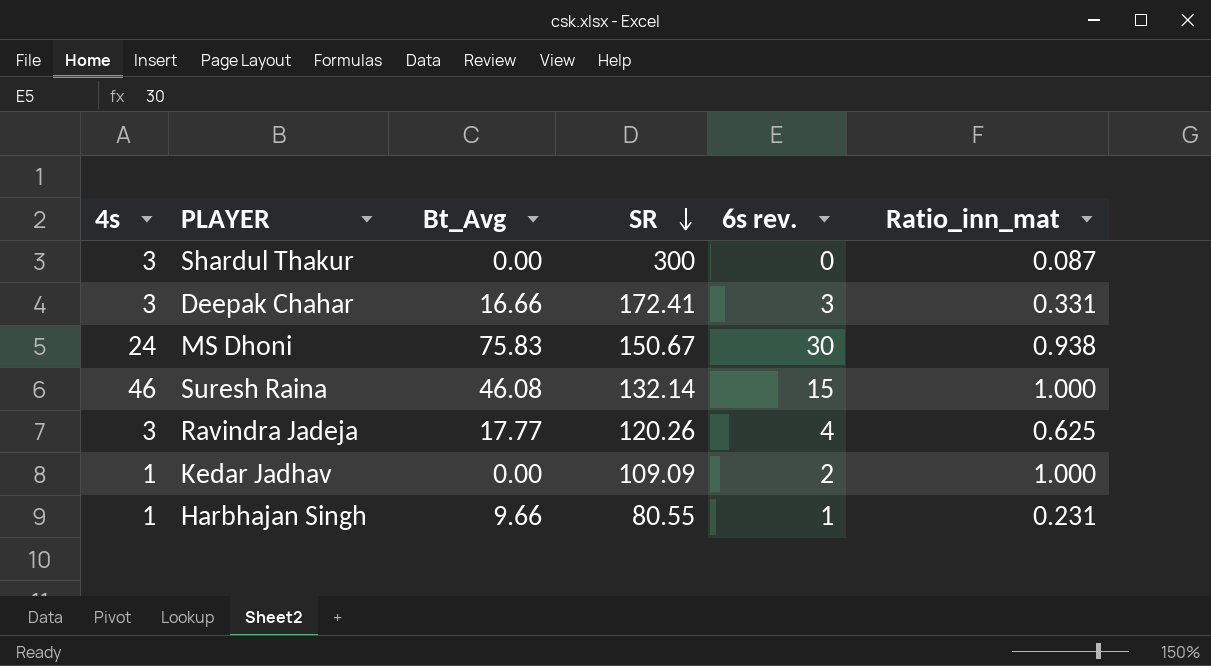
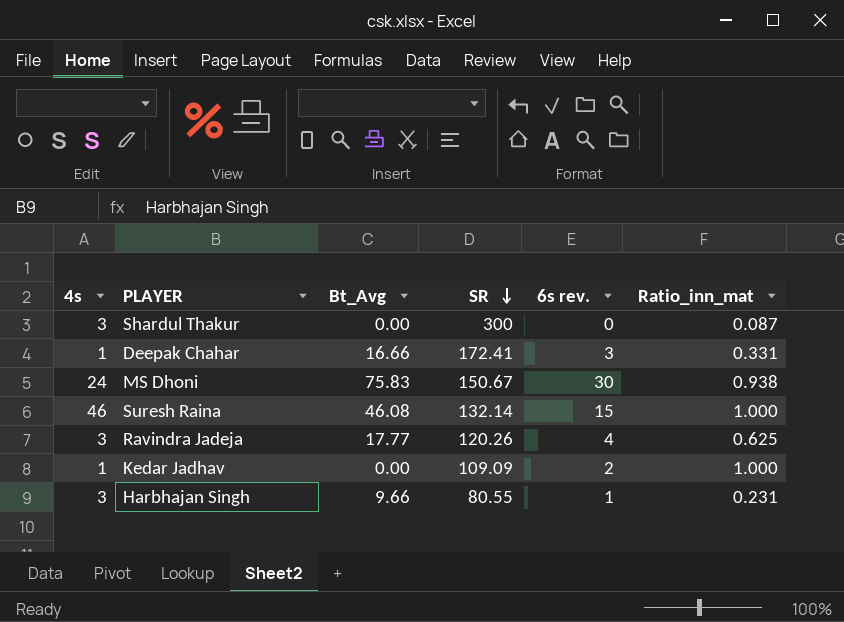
Deepak Chahar | 4s: 3 -> 1
Harbhajan Singh | 4s: 1 -> 3

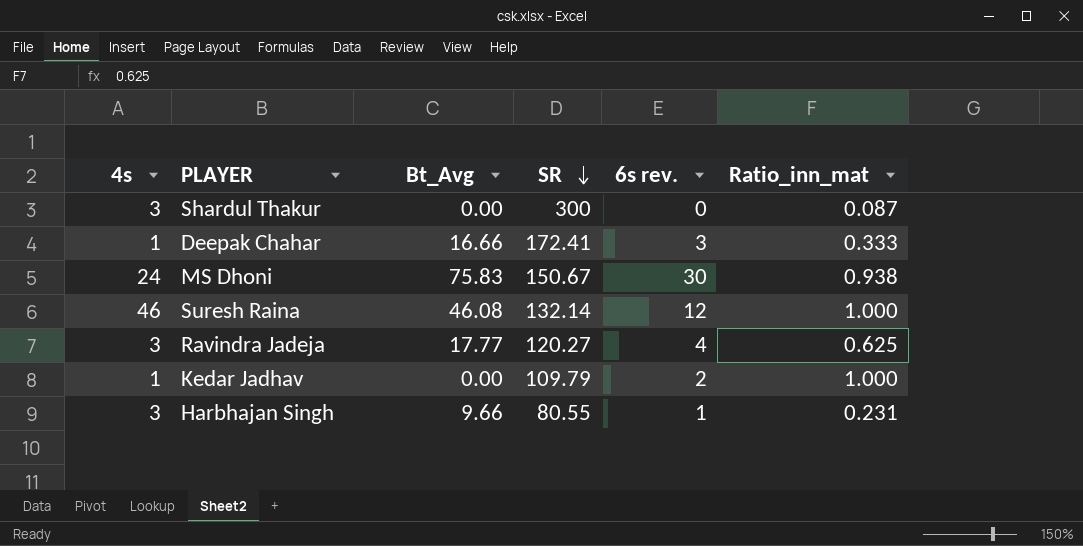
Deepak Chahar | Ratio_inn_mat: 0.331 -> 0.333
Suresh Raina | 6s rev.: 15 -> 12
Ravindra Jadeja | SR: 120.26 -> 120.27
Kedar Jadhav | SR: 109.09 -> 109.79

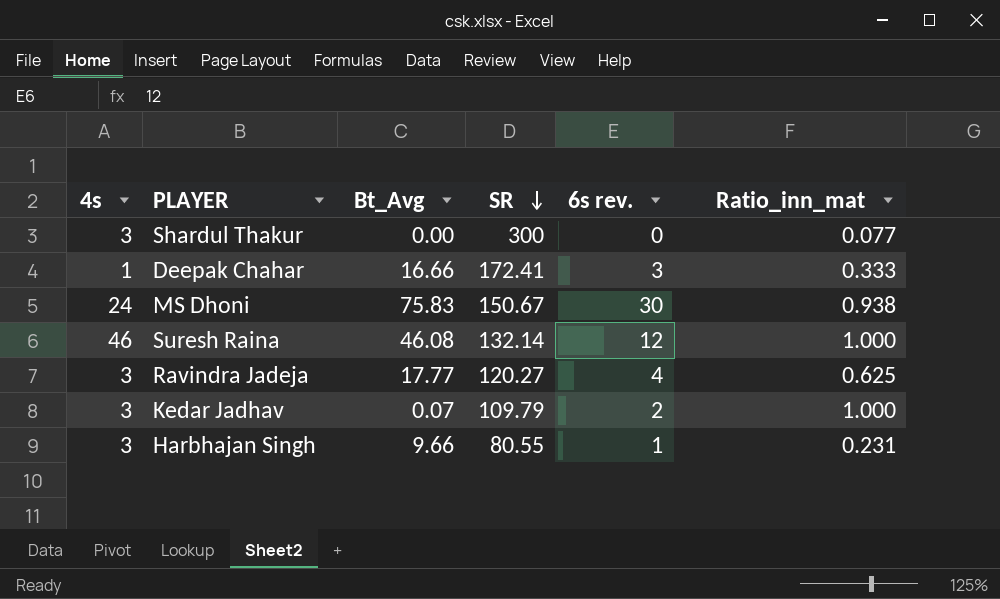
Shardul Thakur | Ratio_inn_mat: 0.087 -> 0.077
Kedar Jadhav | 4s: 1 -> 3
Kedar Jadhav | Bt_Avg: 0.00 -> 0.07

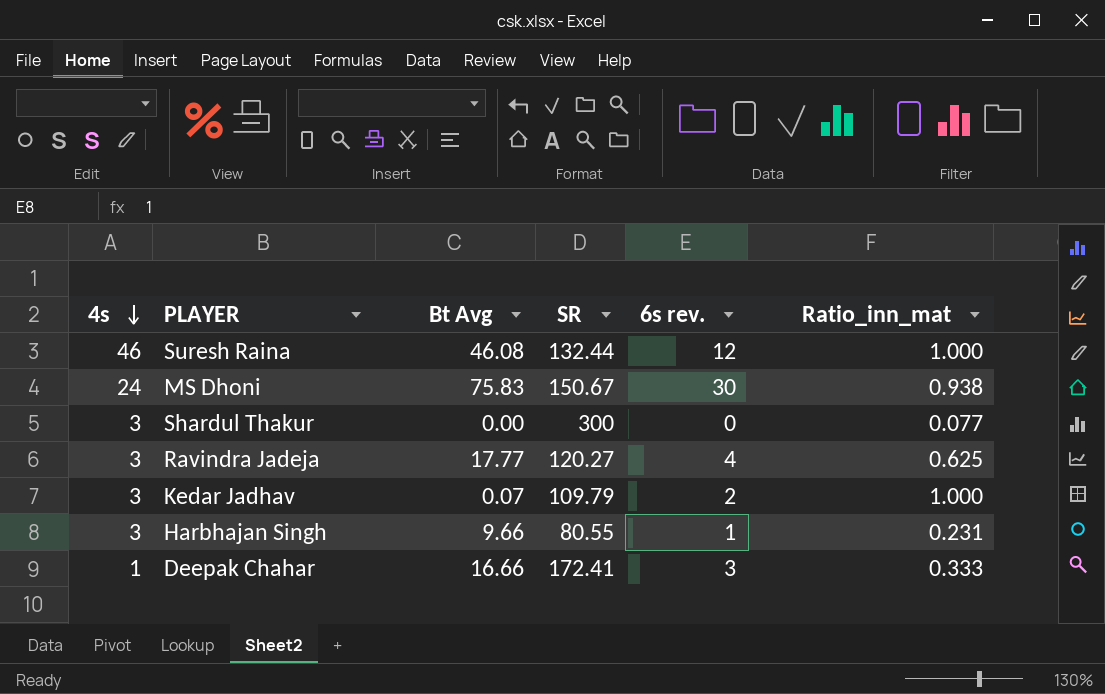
row order: SR descending -> 4s descending
column name: Bt_Avg -> Bt Avg
Suresh Raina | SR: 132.14 -> 132.44

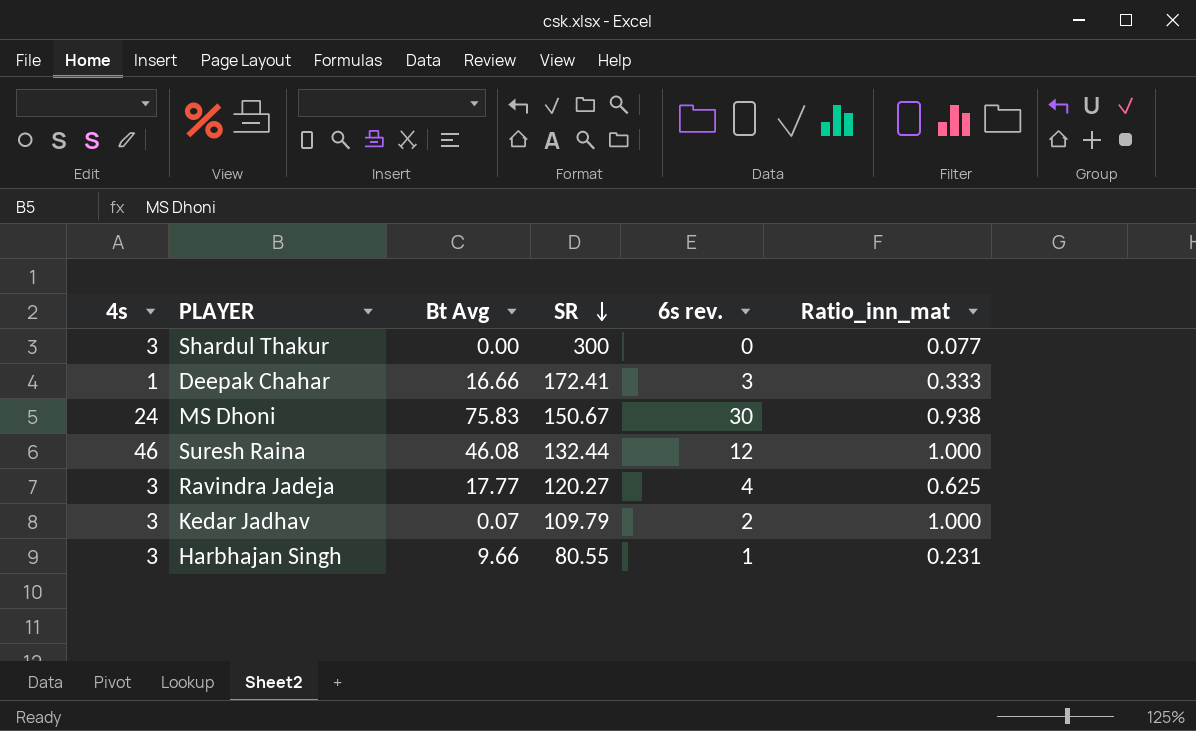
row order: 4s descending -> SR descending

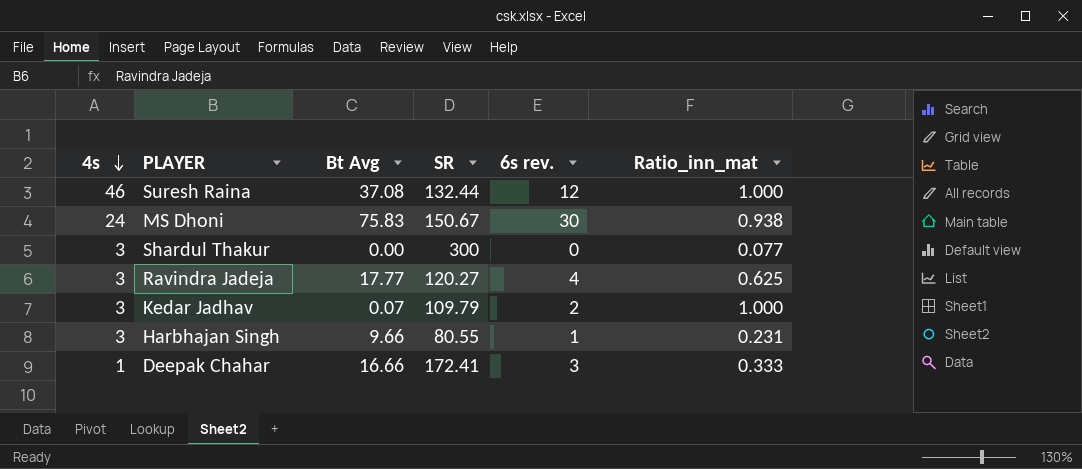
row order: SR descending -> 4s descending
Suresh Raina | Bt Avg: 46.08 -> 37.08

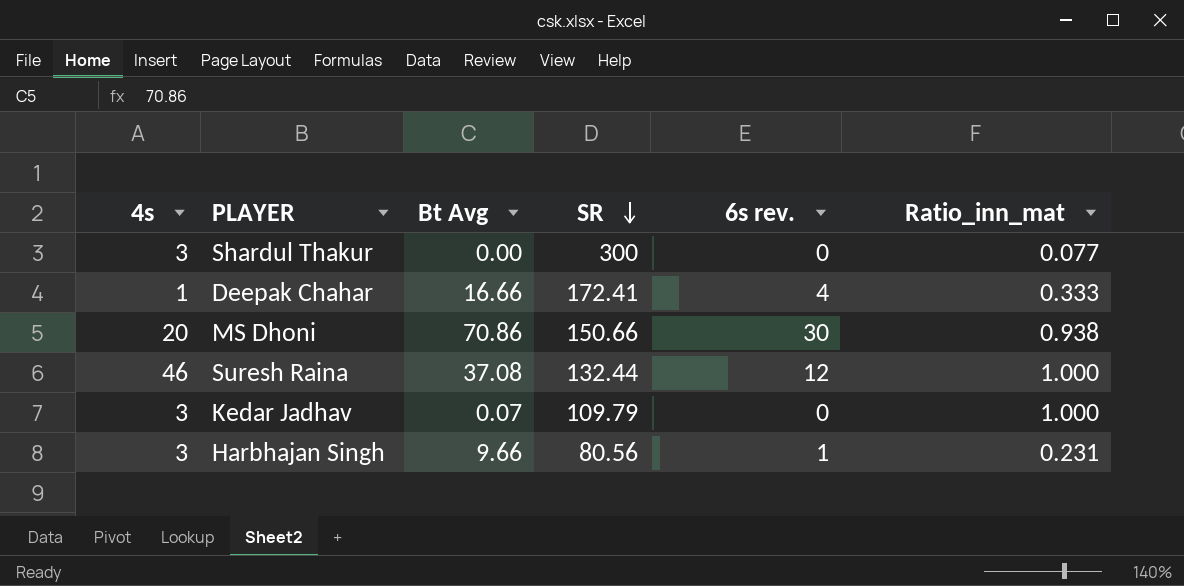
row order: 4s descending -> SR descending
row Ravindra Jadeja: 3 | 17.77 | 120.27 | 4 | 0.625 -> none
Deepak Chahar | 6s rev.: 3 -> 4
MS Dhoni | 4s: 24 -> 20
MS Dhoni | Bt Avg: 75.83 -> 70.86
MS Dhoni | SR: 150.67 -> 150.66
Kedar Jadhav | 6s rev.: 2 -> 0
Harbhajan Singh | SR: 80.55 -> 80.56

